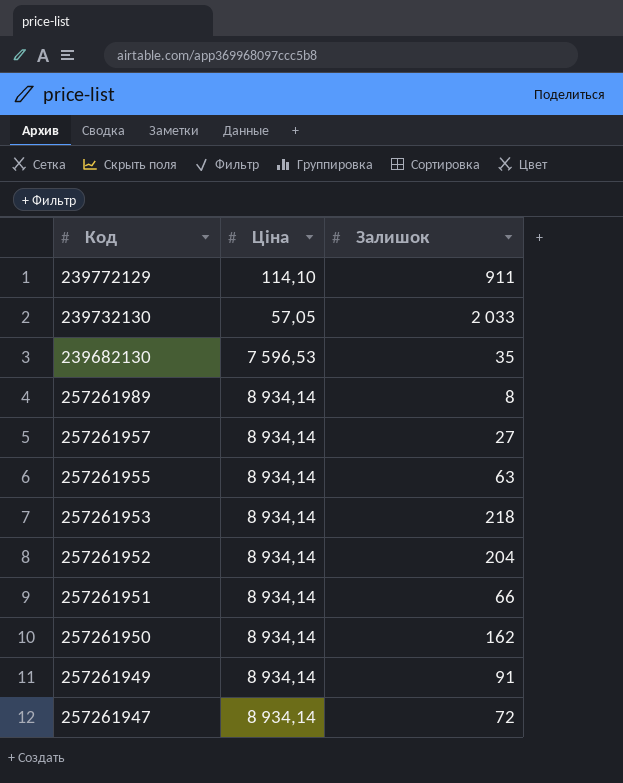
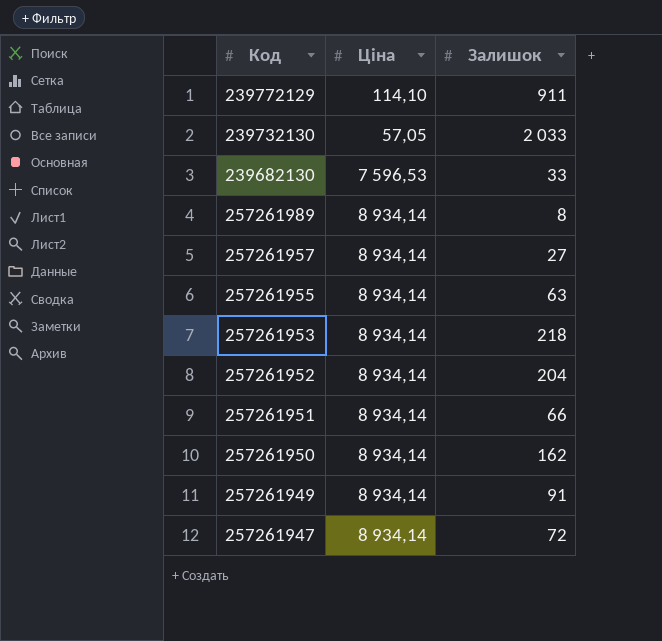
239682130 | Залишок: 35 -> 33

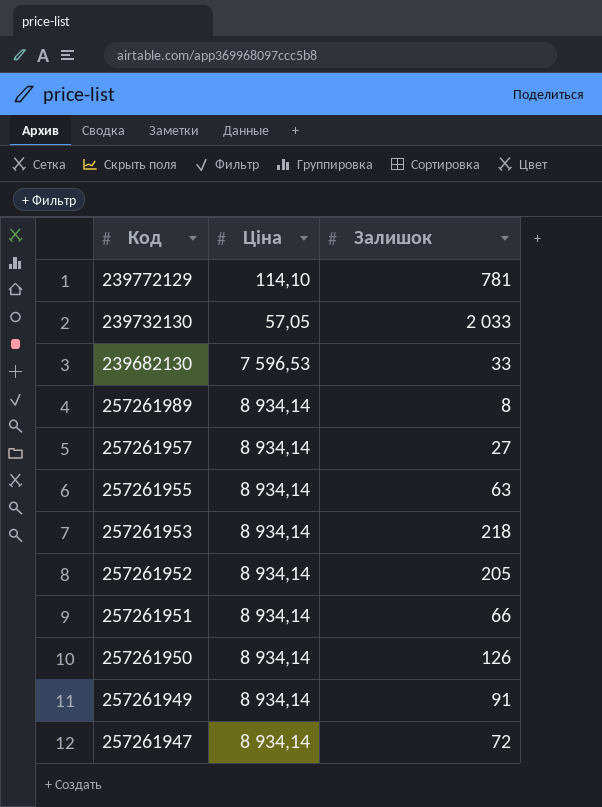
239772129 | Залишок: 911 -> 781
257261952 | Залишок: 204 -> 205
257261950 | Залишок: 162 -> 126

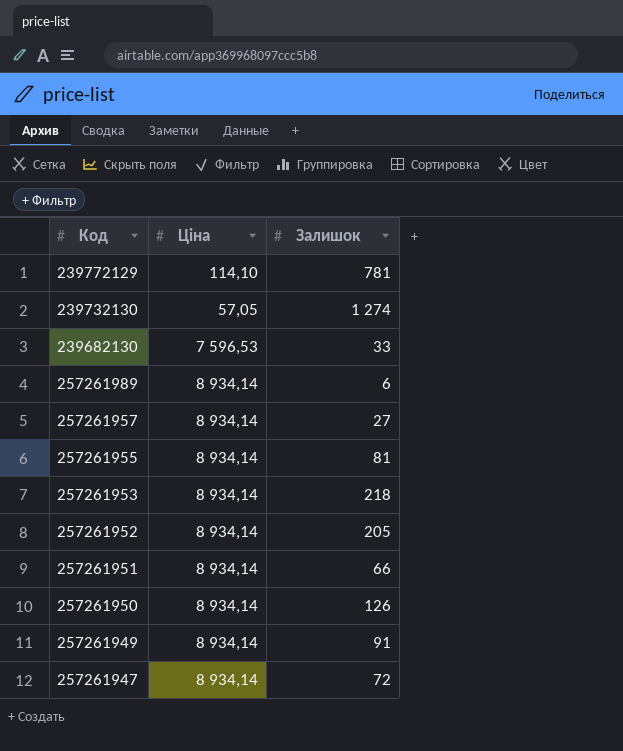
239732130 | Залишок: 2 033 -> 1 274
257261989 | Залишок: 8 -> 6
257261955 | Залишок: 63 -> 81

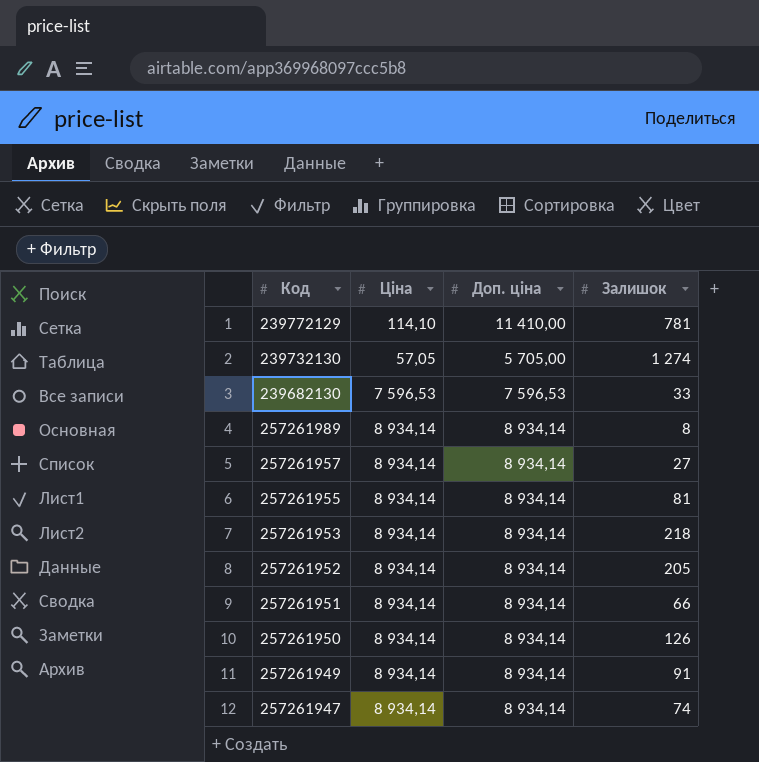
column Доп. ціна | position: none -> 3
257261989 | Залишок: 6 -> 8
257261947 | Залишок: 72 -> 74

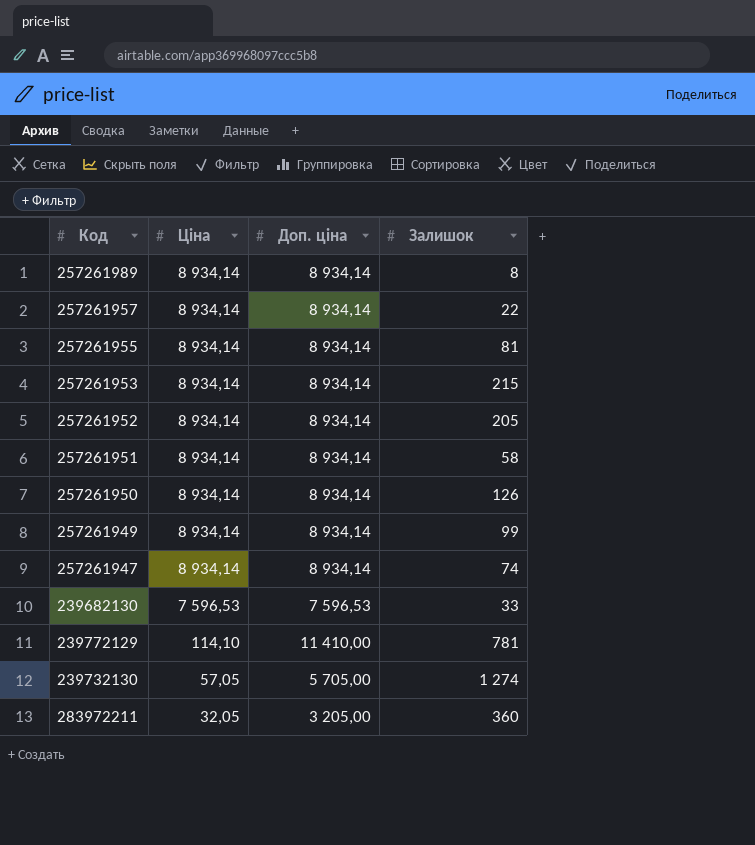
row order: none -> Ціна descending
257261957 | Залишок: 27 -> 22
257261953 | Залишок: 218 -> 215
257261951 | Залишок: 66 -> 58
257261949 | Залишок: 91 -> 99
row 283972211: none -> 32,05 | 3 205,00 | 360

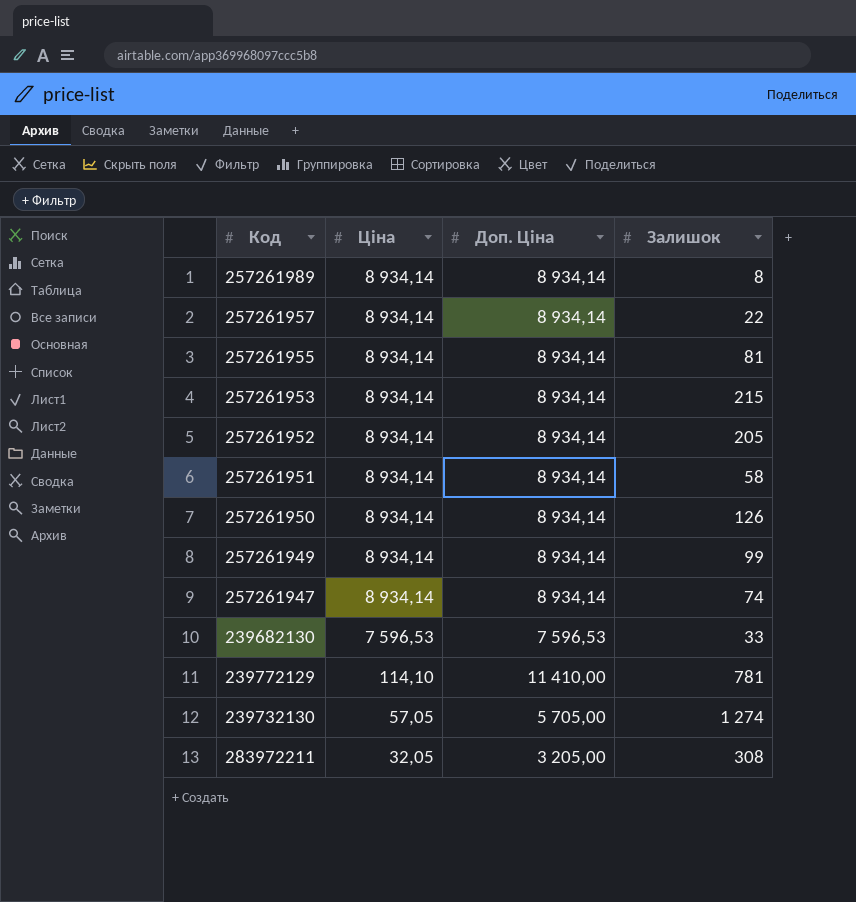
column name: Доп. ціна -> Доп. Ціна
283972211 | Залишок: 360 -> 308

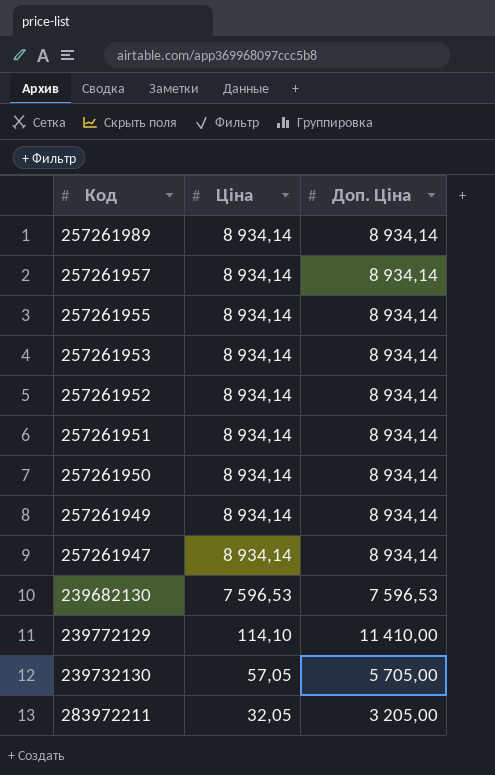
column Залишок | position: 4 -> none

